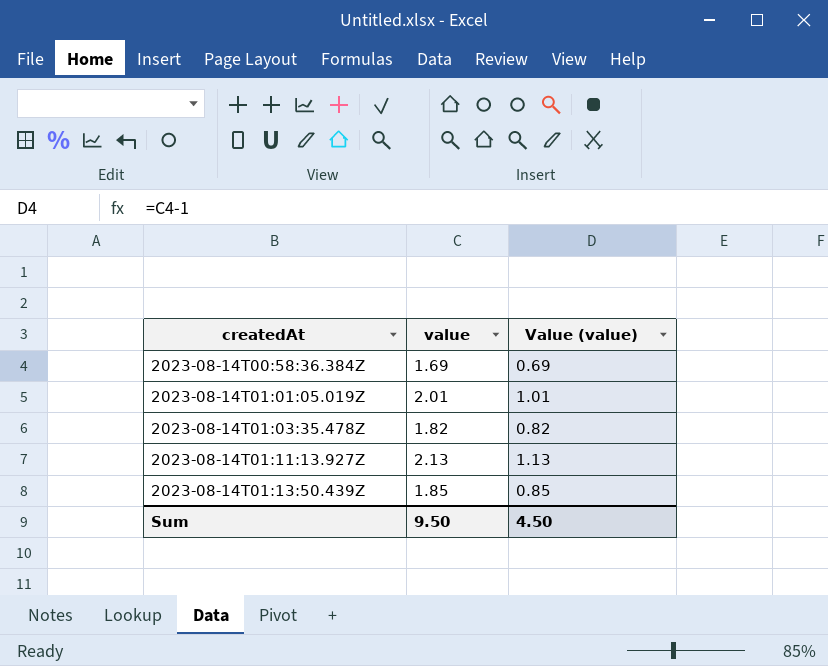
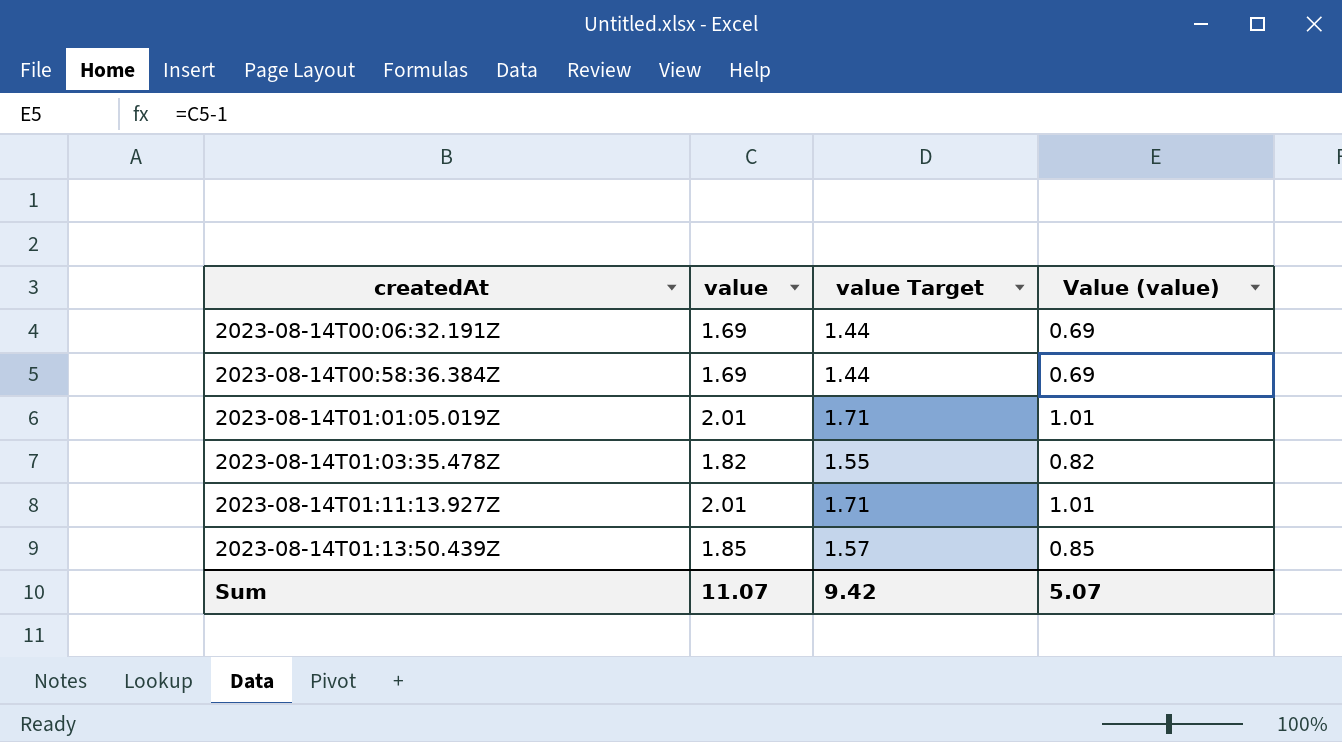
column value Target | formula: none -> [value] * 0.85
row 2023-08-14T00:06:32.191Z: none -> 1.69 | 1.44 | 0.69
2023-08-14T01:11:13.927Z | value: 2.13 -> 2.01
2023-08-14T01:11:13.927Z | Value (value): 1.13 -> 1.01
Sum | value: 9.50 -> 11.07
Sum | Value (value): 4.50 -> 5.07

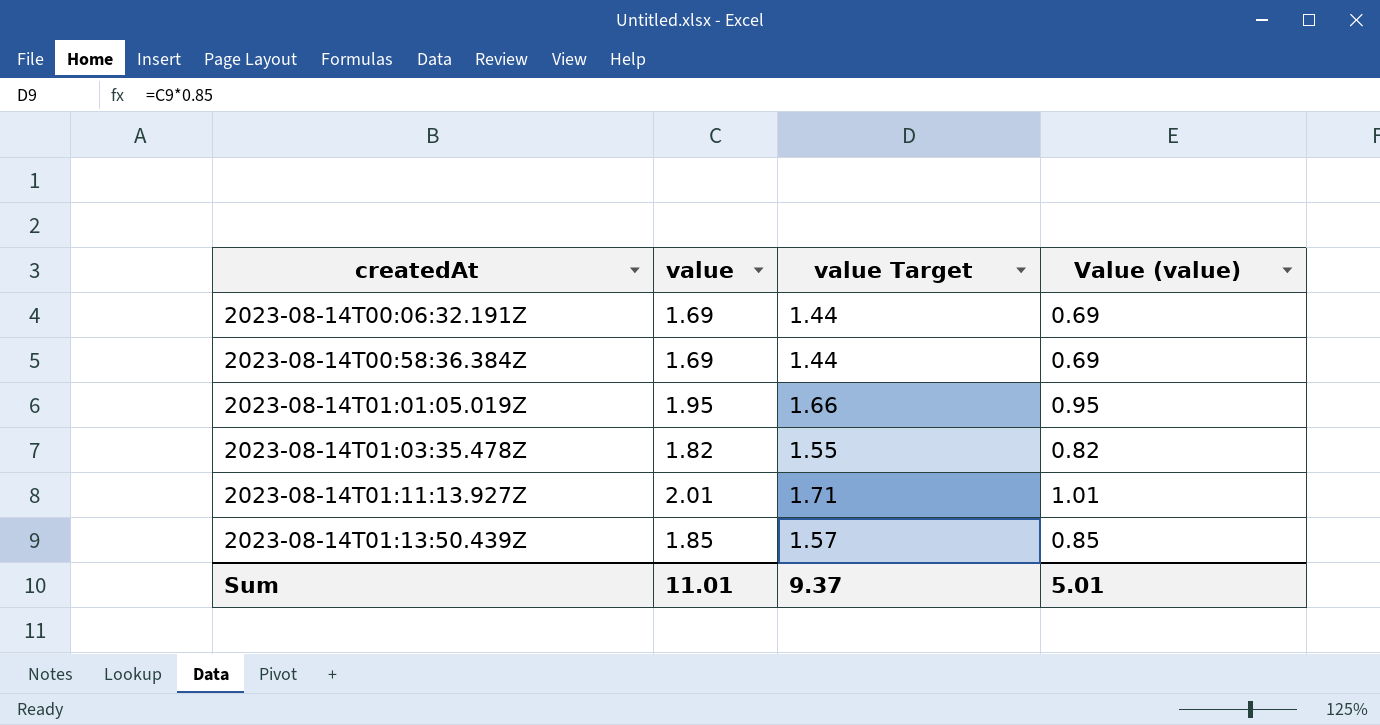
2023-08-14T01:01:05.019Z | value: 2.01 -> 1.95
2023-08-14T01:01:05.019Z | value Target: 1.71 -> 1.66
2023-08-14T01:01:05.019Z | Value (value): 1.01 -> 0.95
Sum | value: 11.07 -> 11.01
Sum | value Target: 9.42 -> 9.37
Sum | Value (value): 5.07 -> 5.01

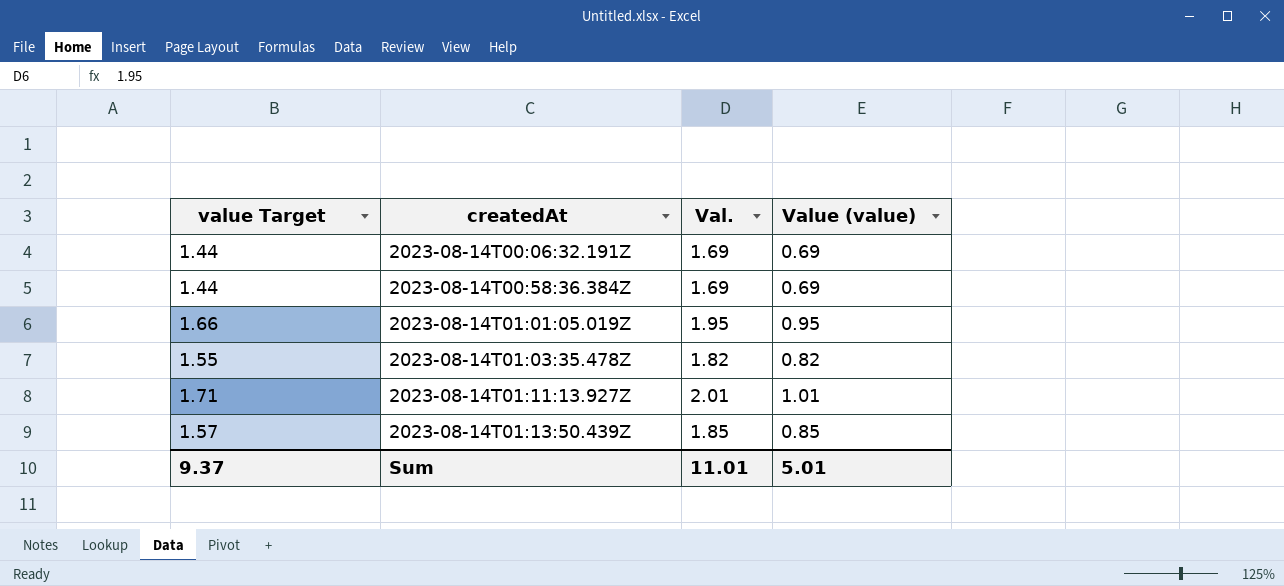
column value Target | position: 3 -> 1
column name: value -> Val.

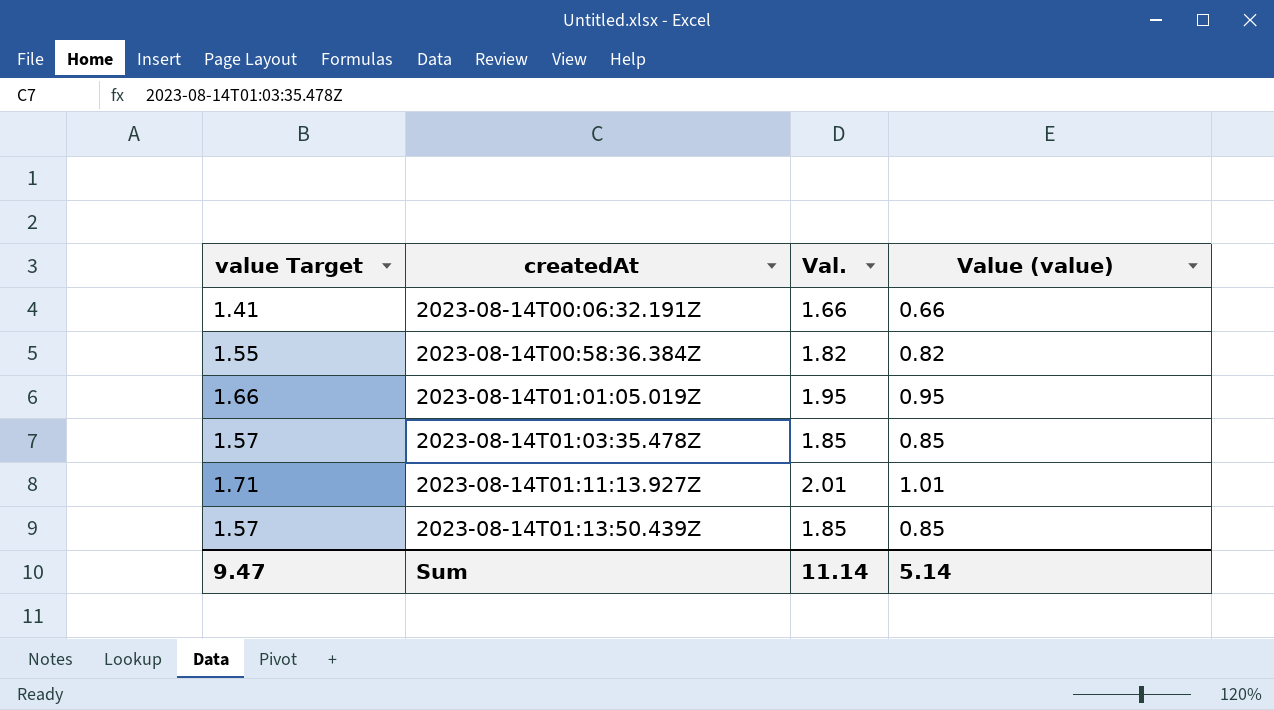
2023-08-14T00:06:32.191Z | value Target: 1.44 -> 1.41
2023-08-14T00:06:32.191Z | Val.: 1.69 -> 1.66
2023-08-14T00:06:32.191Z | Value (value): 0.69 -> 0.66
2023-08-14T00:58:36.384Z | value Target: 1.44 -> 1.55
2023-08-14T00:58:36.384Z | Val.: 1.69 -> 1.82
2023-08-14T00:58:36.384Z | Value (value): 0.69 -> 0.82
2023-08-14T01:03:35.478Z | value Target: 1.55 -> 1.57
2023-08-14T01:03:35.478Z | Val.: 1.82 -> 1.85
2023-08-14T01:03:35.478Z | Value (value): 0.82 -> 0.85
Sum | value Target: 9.37 -> 9.47
Sum | Val.: 11.01 -> 11.14
Sum | Value (value): 5.01 -> 5.14

